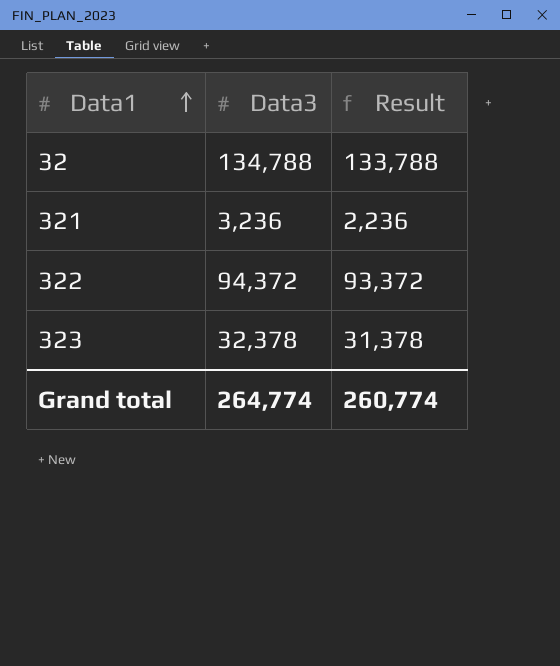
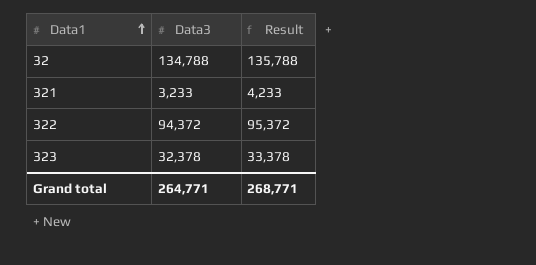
column Result | formula: [Data3] - 1000 -> [Data3] + 1000
321 | Data3: 3,236 -> 3,233
Grand total | Data3: 264,774 -> 264,771
Grand total | Result: 260,774 -> 268,771

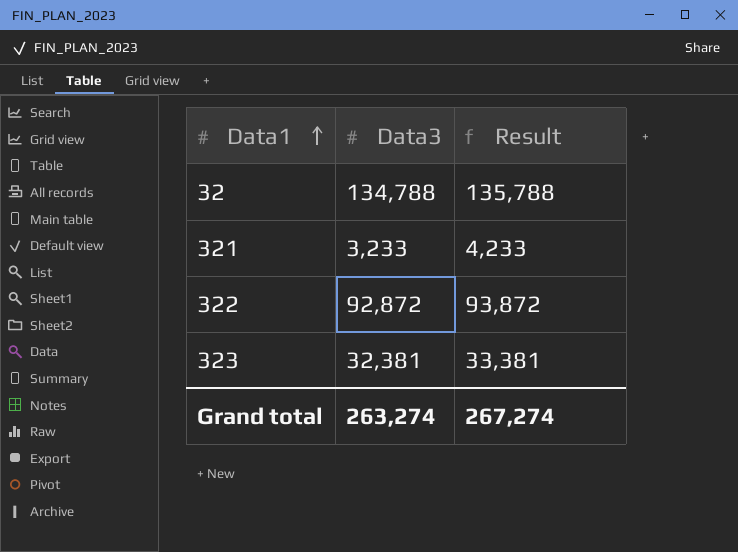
322 | Data3: 94,372 -> 92,872
322 | Result: 95,372 -> 93,872
323 | Data3: 32,378 -> 32,381
323 | Result: 33,378 -> 33,381
Grand total | Data3: 264,771 -> 263,274
Grand total | Result: 268,771 -> 267,274

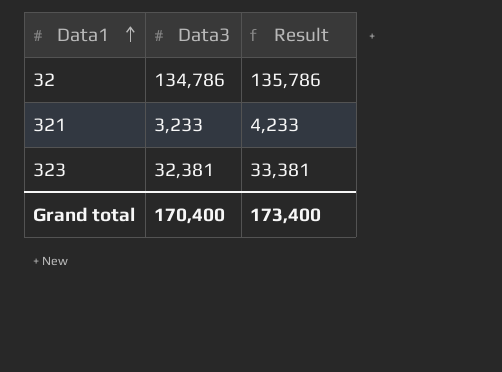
row 322: 92,872 | 93,872 -> none
32 | Data3: 134,788 -> 134,786
32 | Result: 135,788 -> 135,786
Grand total | Data3: 263,274 -> 170,400
Grand total | Result: 267,274 -> 173,400

